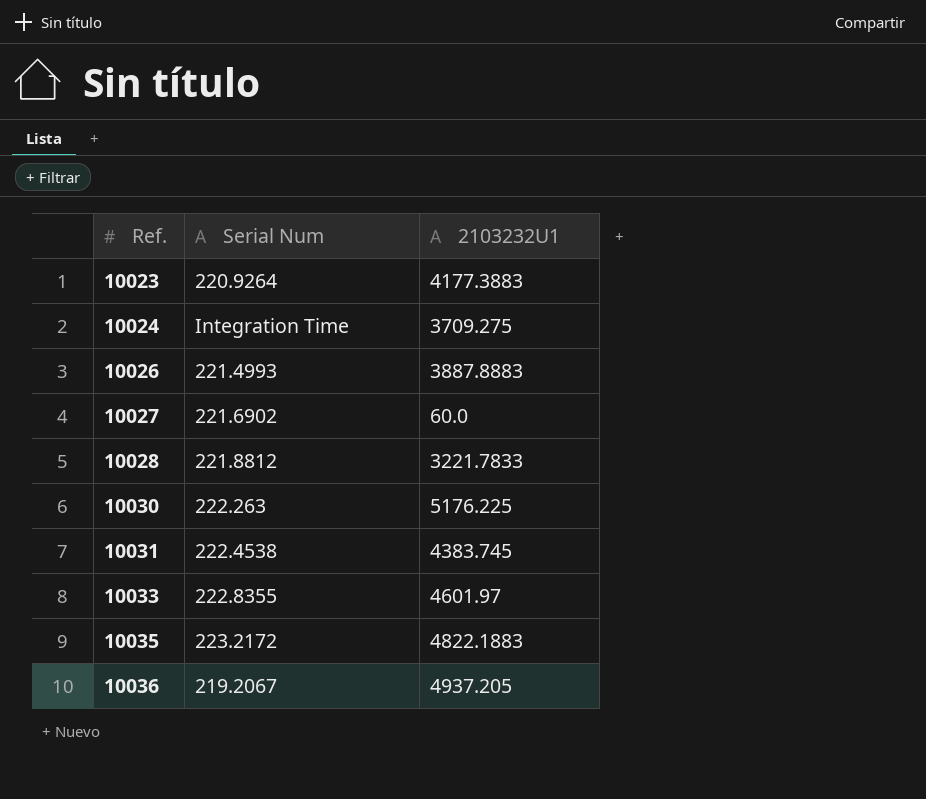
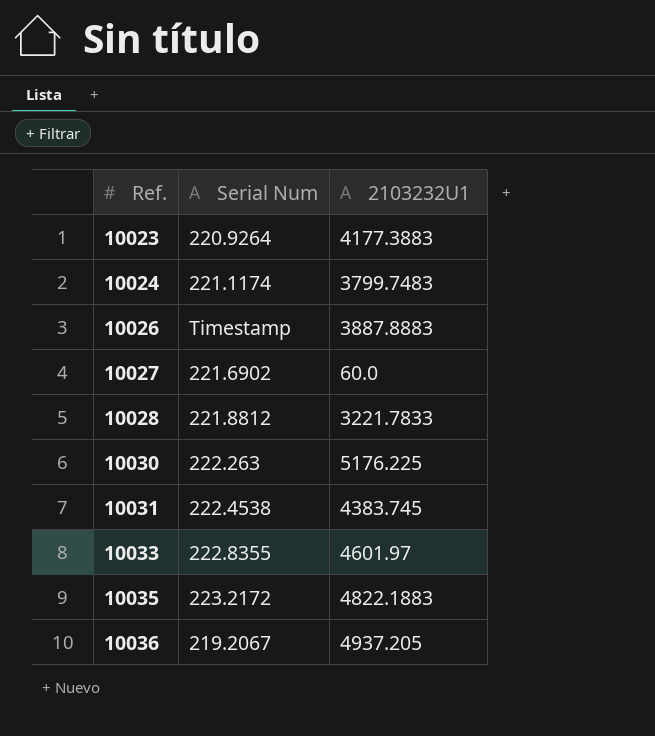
10024 | Serial Num: Integration Time -> 221.1174
10024 | 2103232U1: 3709.275 -> 3799.7483
10026 | Serial Num: 221.4993 -> Timestamp

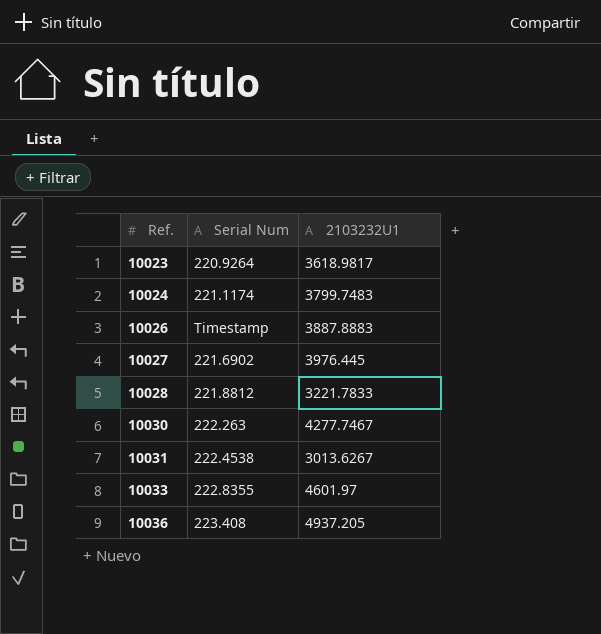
row 10035: 223.2172 | 4822.1883 -> none
10023 | 2103232U1: 4177.3883 -> 3618.9817
10027 | 2103232U1: 60.0 -> 3976.445
10030 | 2103232U1: 5176.225 -> 4277.7467
10031 | 2103232U1: 4383.745 -> 3013.6267
10036 | Serial Num: 219.2067 -> 223.408

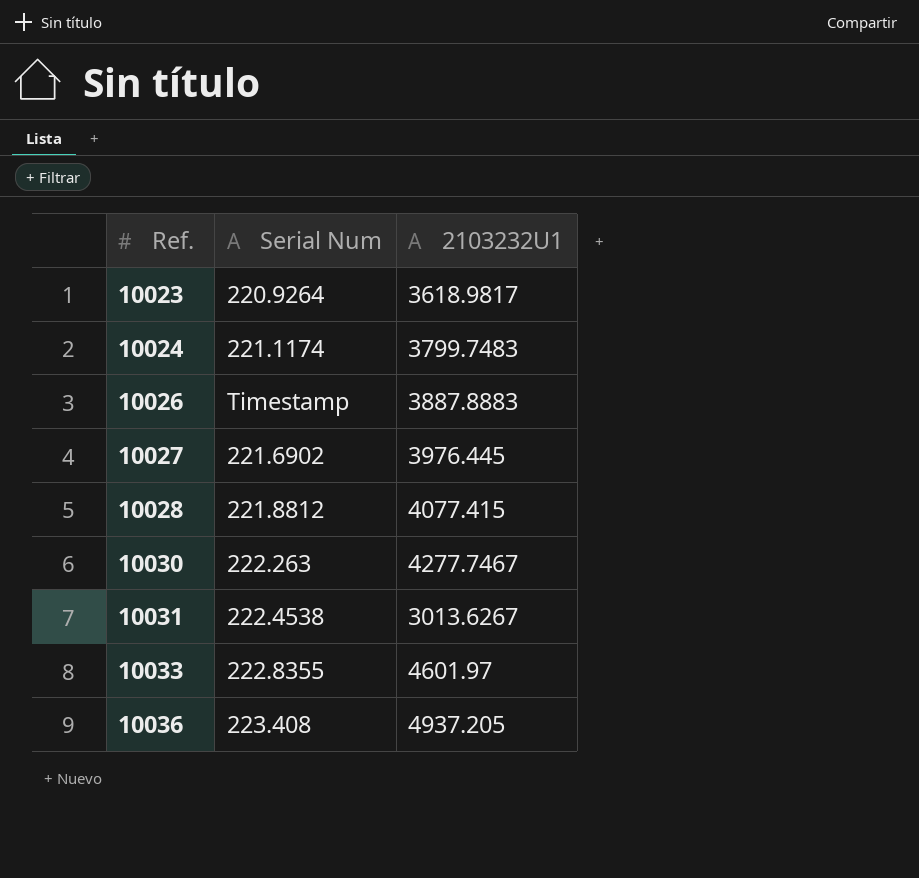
10028 | 2103232U1: 3221.7833 -> 4077.415

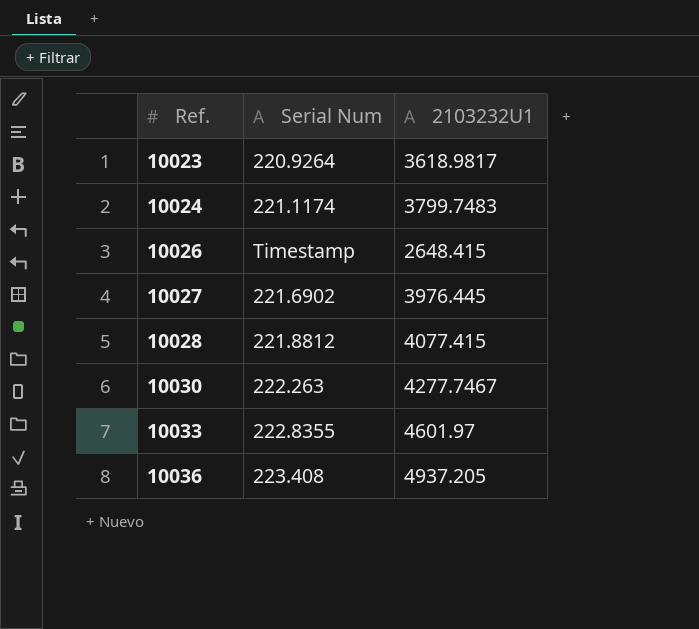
row 10031: 222.4538 | 3013.6267 -> none
10026 | 2103232U1: 3887.8883 -> 2648.415

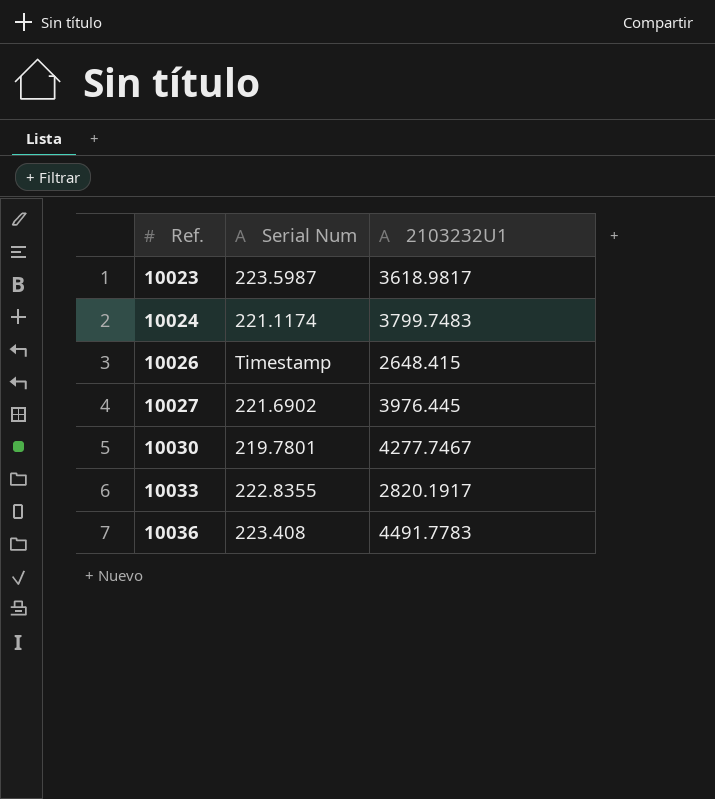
row 10028: 221.8812 | 4077.415 -> none
10023 | Serial Num: 220.9264 -> 223.5987
10030 | Serial Num: 222.263 -> 219.7801
10033 | 2103232U1: 4601.97 -> 2820.1917
10036 | 2103232U1: 4937.205 -> 4491.7783

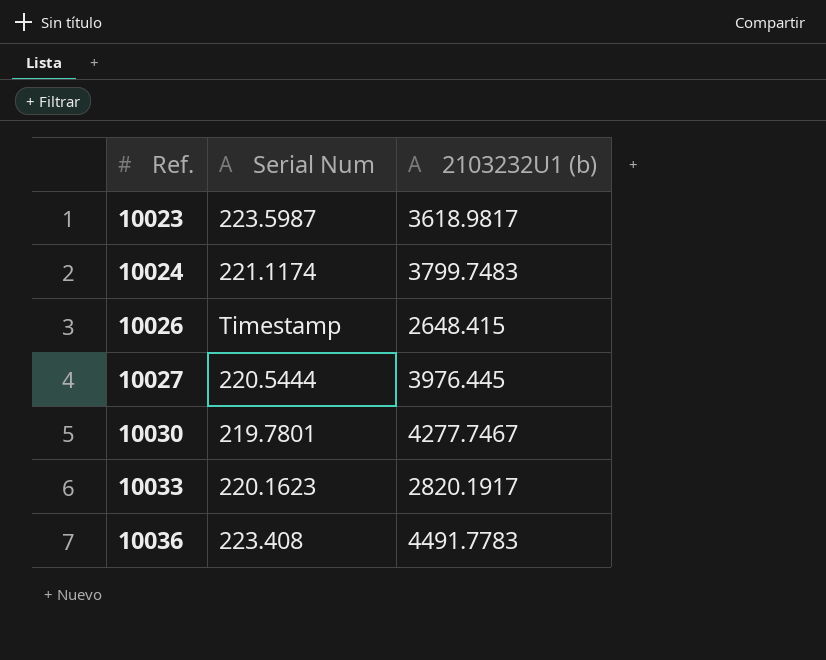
column name: 2103232U1 -> 2103232U1 (b)
10027 | Serial Num: 221.6902 -> 220.5444
10033 | Serial Num: 222.8355 -> 220.1623

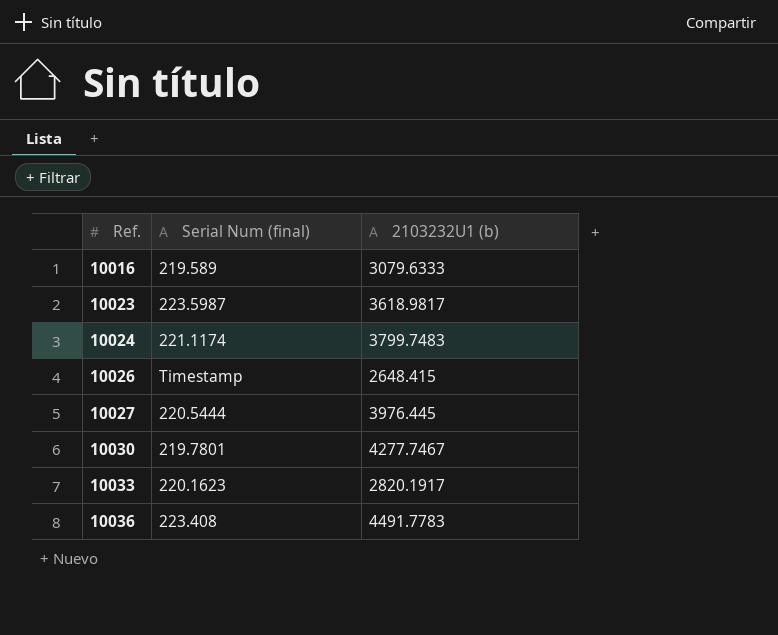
column name: Serial Num -> Serial Num (final)
row 10016: none -> 219.589 | 3079.6333

